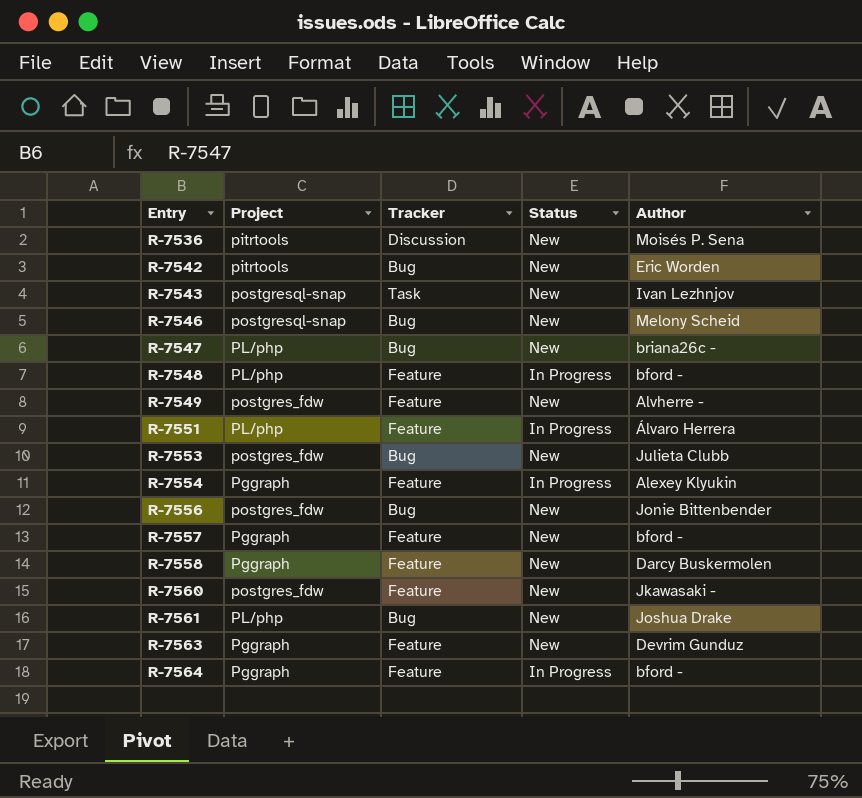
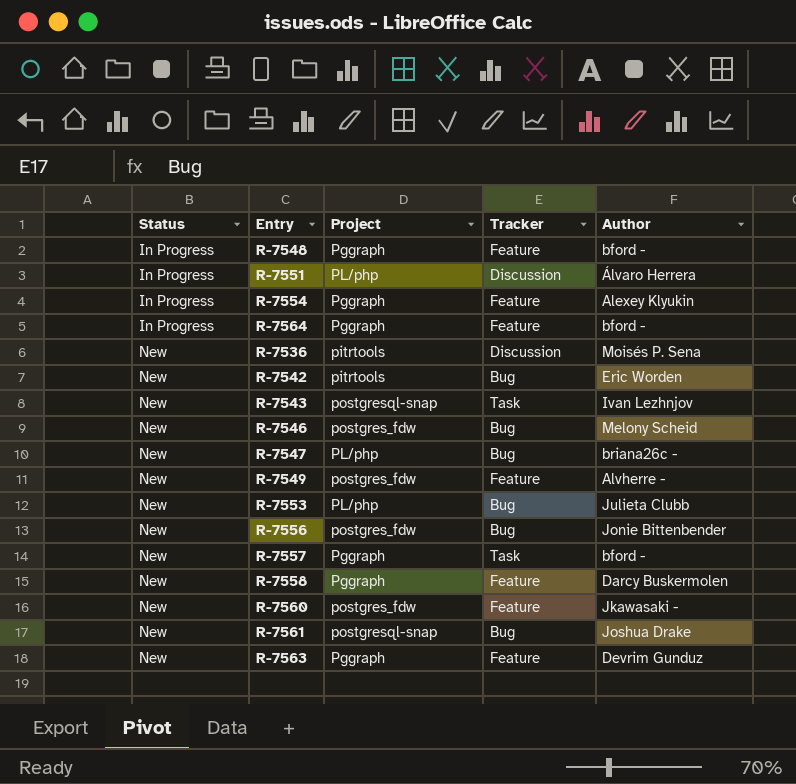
row order: Entry ascending -> Status ascending
column Status | position: 4 -> 1
R-7548 | Project: PL/php -> Pggraph
R-7551 | Tracker: Feature -> Discussion
R-7546 | Project: postgresql-snap -> postgres_fdw
R-7553 | Project: postgres_fdw -> PL/php
R-7557 | Tracker: Feature -> Task
R-7561 | Project: PL/php -> postgresql-snap

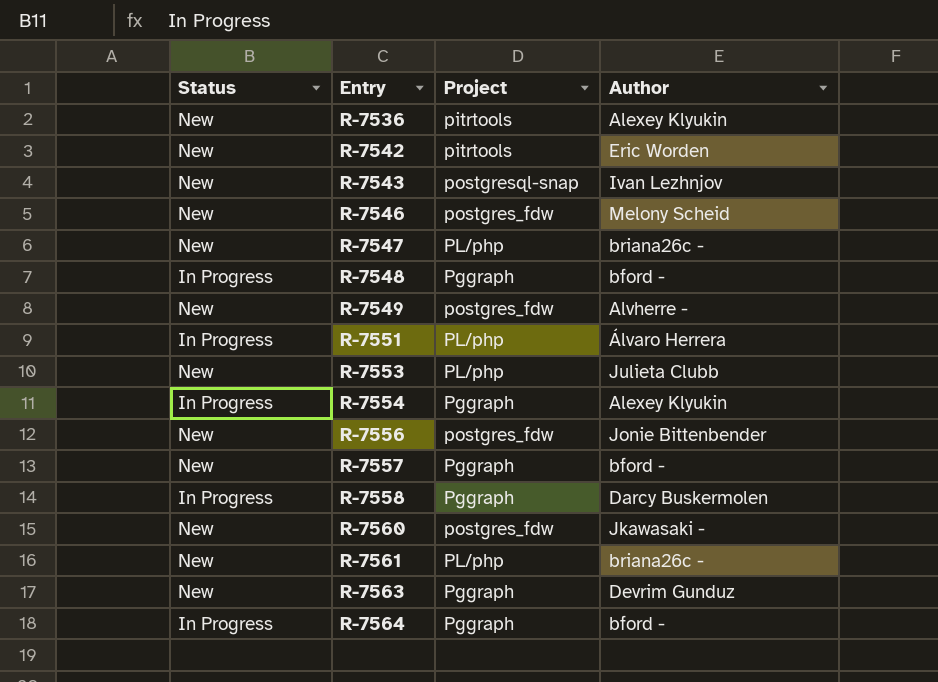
row order: Status ascending -> Entry ascending
column Tracker | position: 4 -> none
R-7536 | Author: Moisés P. Sena -> Alexey Klyukin
R-7558 | Status: New -> In Progress
R-7561 | Project: postgresql-snap -> PL/php
R-7561 | Author: Joshua Drake -> briana26c -

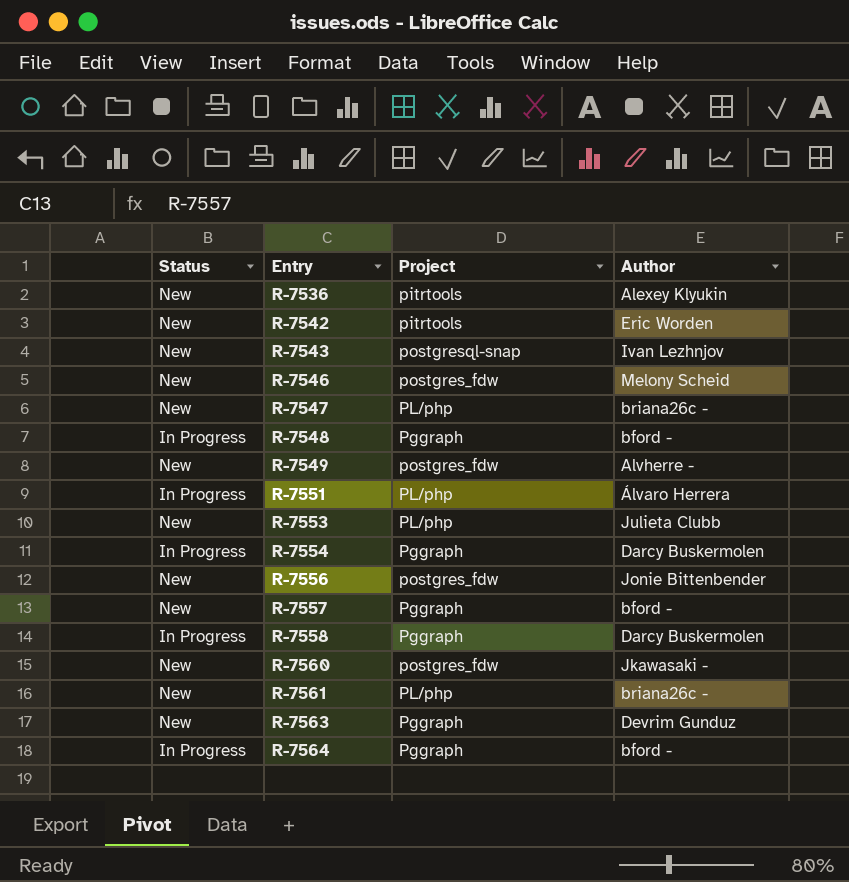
R-7554 | Author: Alexey Klyukin -> Darcy Buskermolen

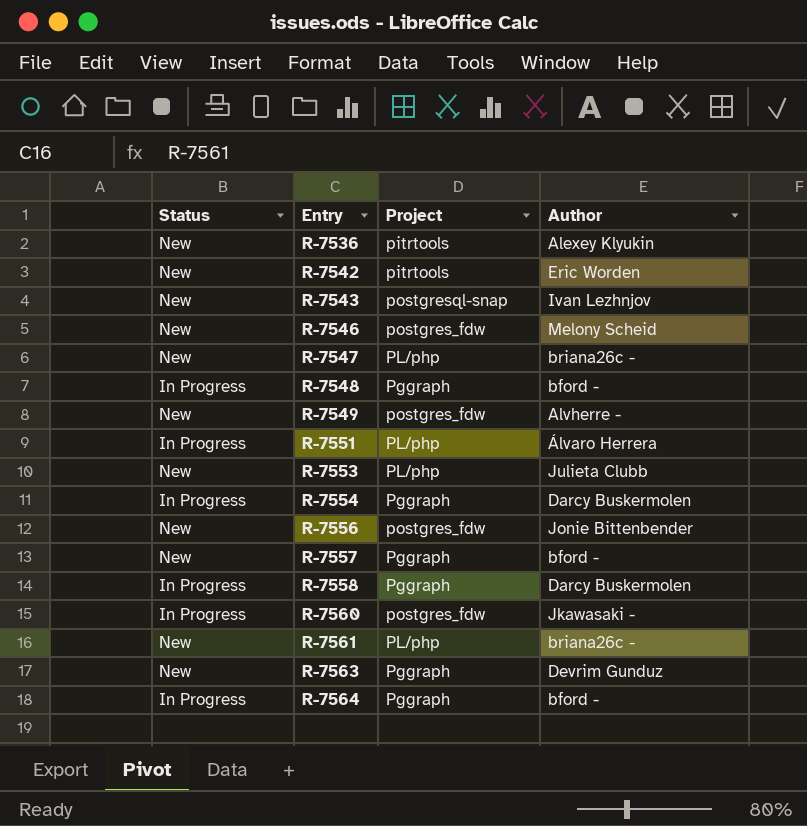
R-7560 | Status: New -> In Progress

